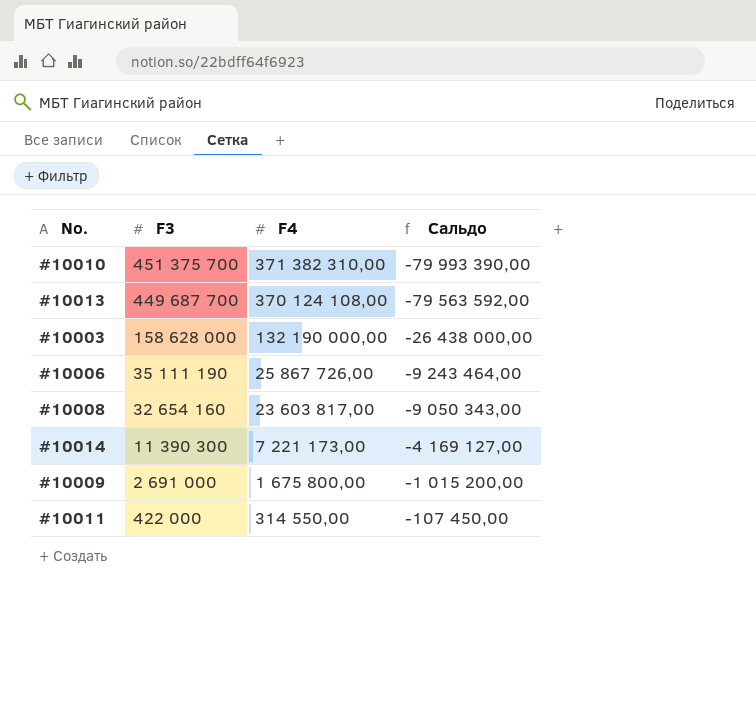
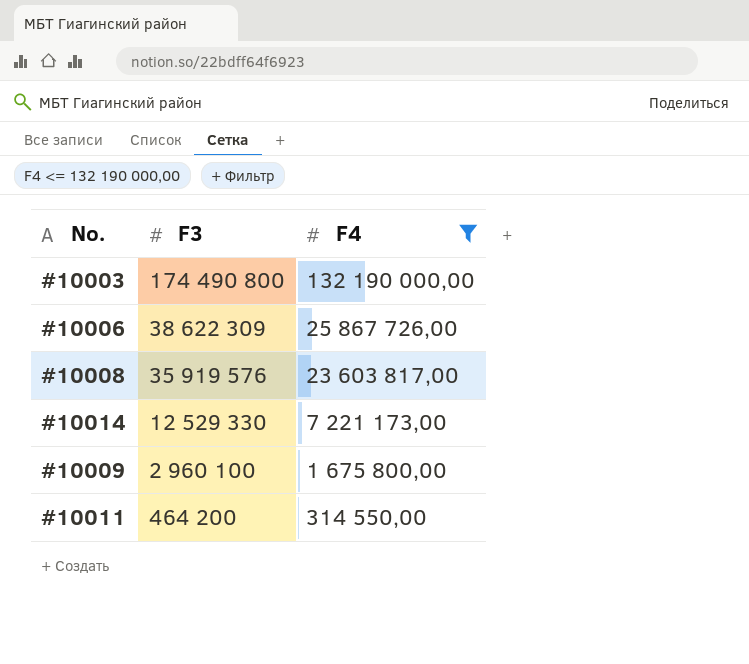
filter: none -> F4 <= 132 190 000,00
column Сальдо | formula: [F4] - [F3] -> none
#10003 | F3: 158 628 000 -> 174 490 800
#10006 | F3: 35 111 190 -> 38 622 309
#10008 | F3: 32 654 160 -> 35 919 576
#10014 | F3: 11 390 300 -> 12 529 330
#10009 | F3: 2 691 000 -> 2 960 100
#10011 | F3: 422 000 -> 464 200

